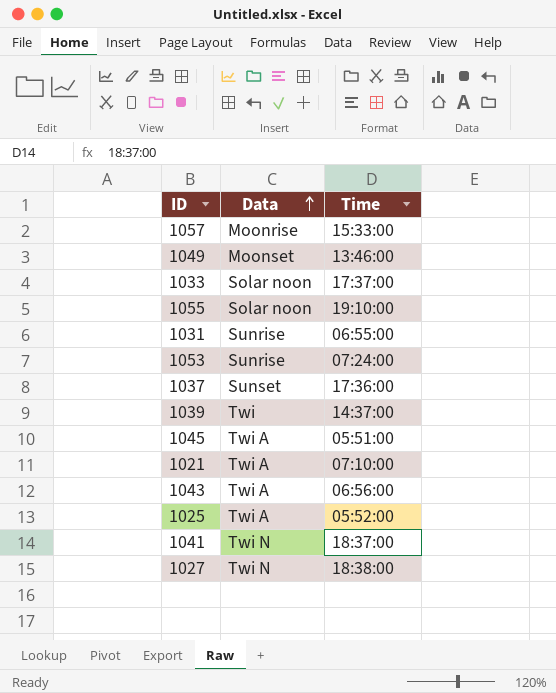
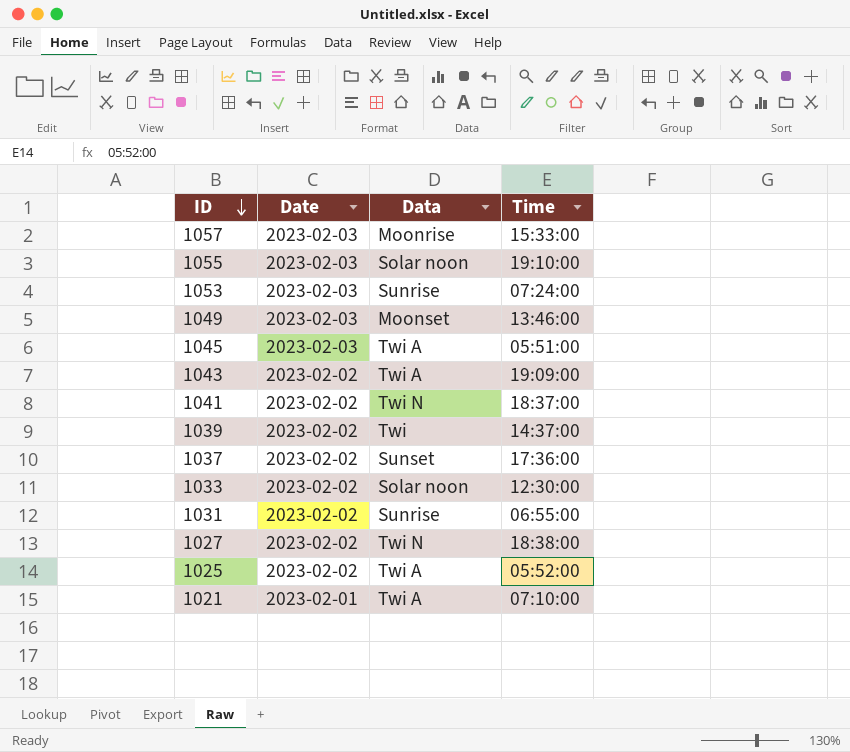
row order: Data ascending -> ID descending
column Date | position: none -> 2
1043 | Time: 06:56:00 -> 19:09:00
1033 | Time: 17:37:00 -> 12:30:00

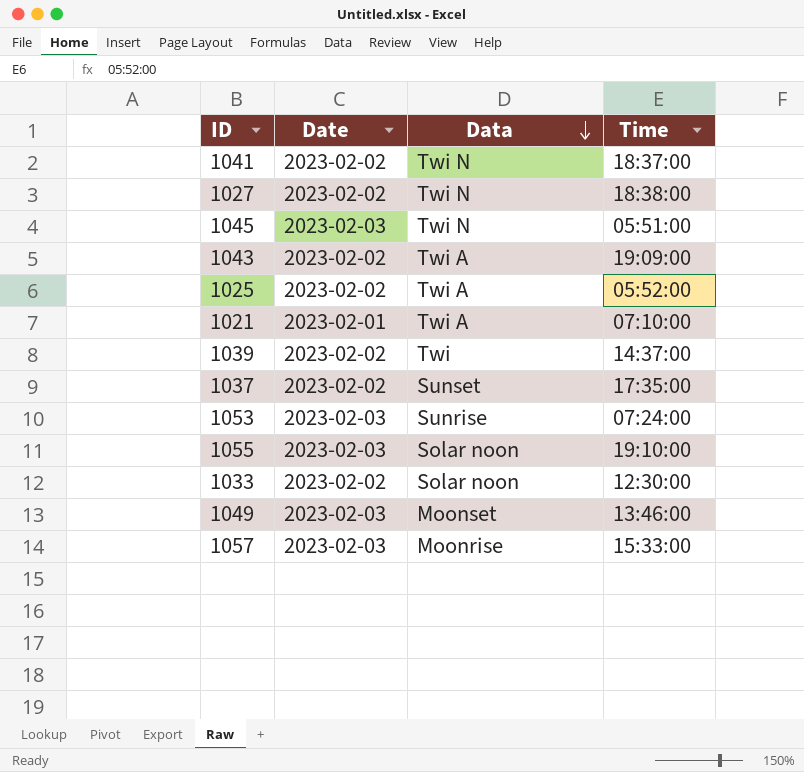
row order: ID descending -> Data descending
row 1031: 2023-02-02 | Sunrise | 06:55:00 -> none
1045 | Data: Twi A -> Twi N
1037 | Time: 17:36:00 -> 17:35:00

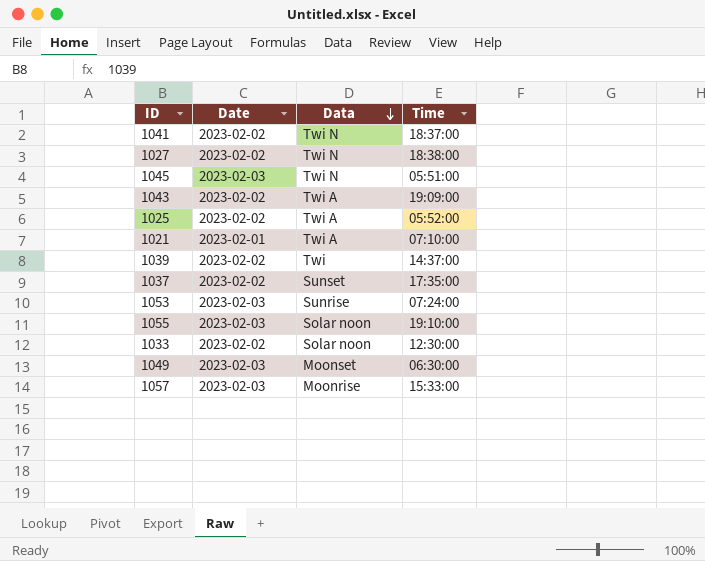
1049 | Time: 13:46:00 -> 06:30:00

